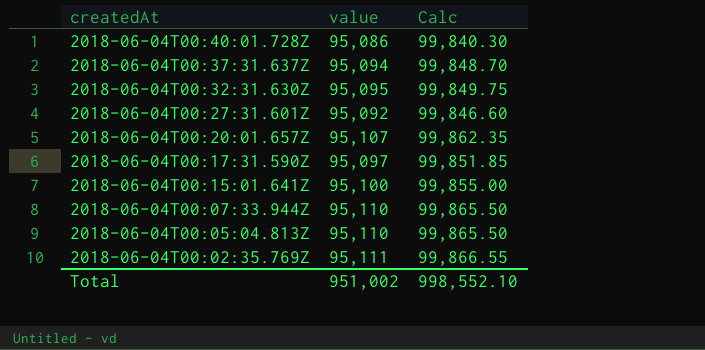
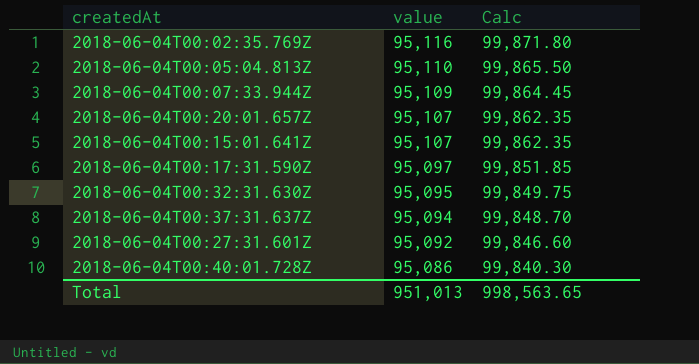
row order: createdAt descending -> value descending
2018-06-04T00:02:35.769Z | value: 95,111 -> 95,116
2018-06-04T00:02:35.769Z | Calc: 99,866.55 -> 99,871.80
2018-06-04T00:07:33.944Z | value: 95,110 -> 95,109
2018-06-04T00:07:33.944Z | Calc: 99,865.50 -> 99,864.45
2018-06-04T00:15:01.641Z | value: 95,100 -> 95,107
2018-06-04T00:15:01.641Z | Calc: 99,855.00 -> 99,862.35
Total | value: 951,002 -> 951,013
Total | Calc: 998,552.10 -> 998,563.65

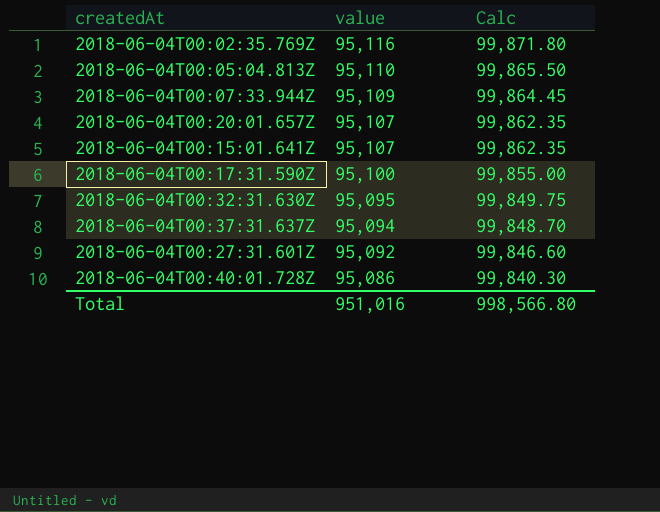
2018-06-04T00:17:31.590Z | value: 95,097 -> 95,100
2018-06-04T00:17:31.590Z | Calc: 99,851.85 -> 99,855.00
Total | value: 951,013 -> 951,016
Total | Calc: 998,563.65 -> 998,566.80

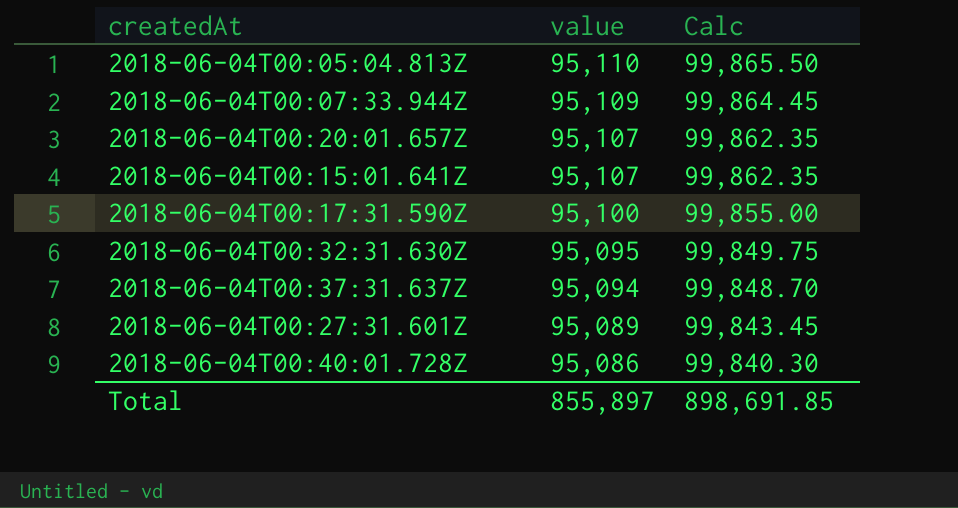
row 2018-06-04T00:02:35.769Z: 95,116 | 99,871.80 -> none
2018-06-04T00:27:31.601Z | value: 95,092 -> 95,089
2018-06-04T00:27:31.601Z | Calc: 99,846.60 -> 99,843.45
Total | value: 951,016 -> 855,897
Total | Calc: 998,566.80 -> 898,691.85

